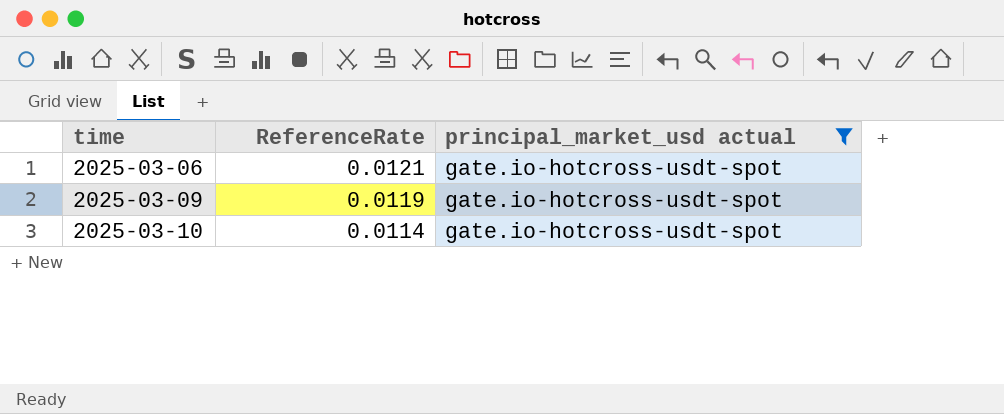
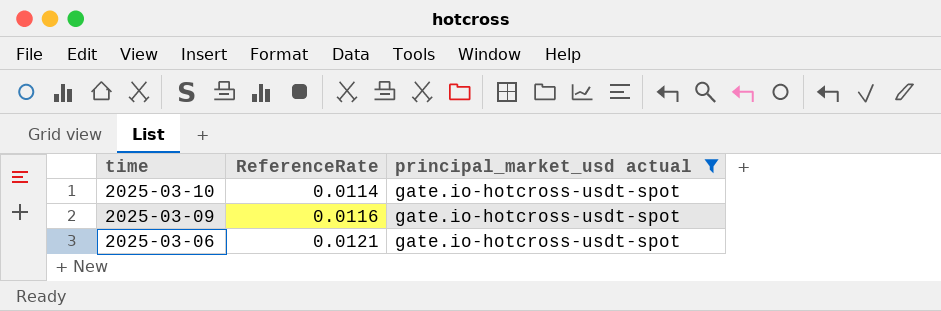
row order: time ascending -> time descending
2025-03-09 | ReferenceRate: 0.0119 -> 0.0116

